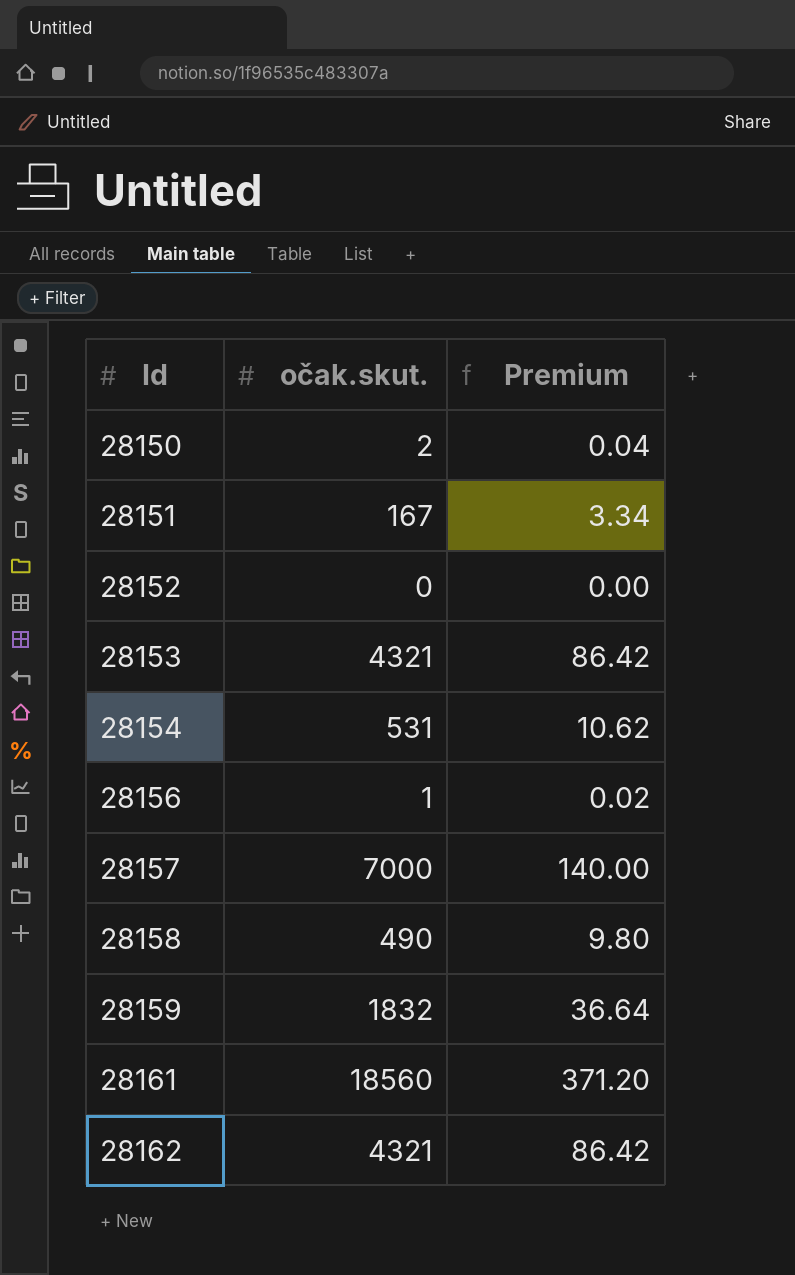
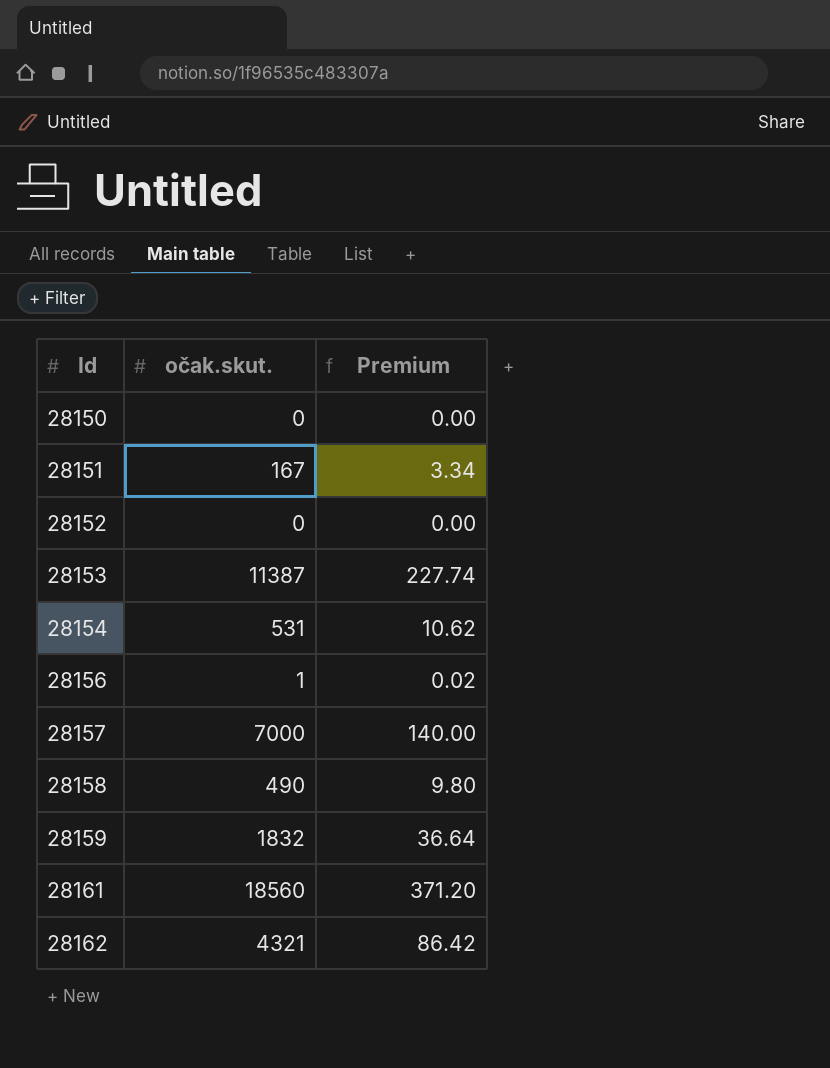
28150 | očak.skut.: 2 -> 0
28150 | Premium: 0.04 -> 0.00
28153 | očak.skut.: 4321 -> 11387
28153 | Premium: 86.42 -> 227.74

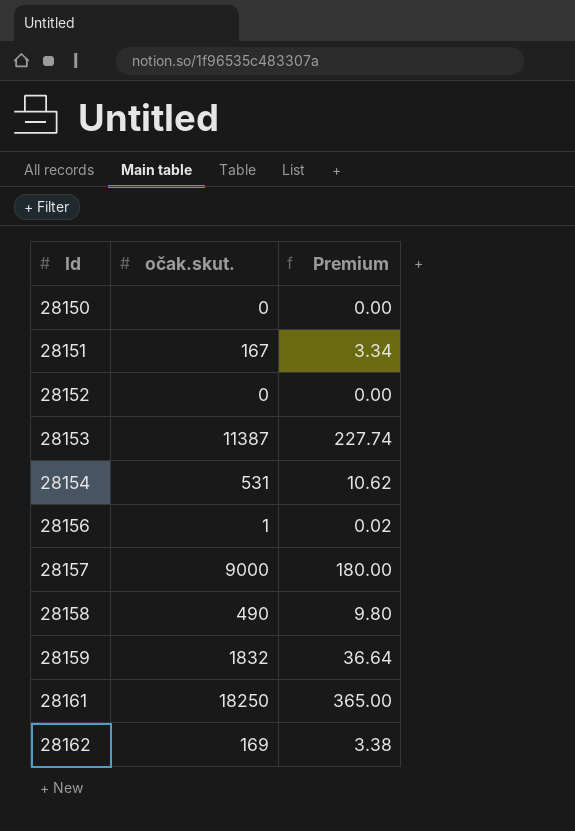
28157 | očak.skut.: 7000 -> 9000
28157 | Premium: 140.00 -> 180.00
28161 | očak.skut.: 18560 -> 18250
28161 | Premium: 371.20 -> 365.00
28162 | očak.skut.: 4321 -> 169
28162 | Premium: 86.42 -> 3.38

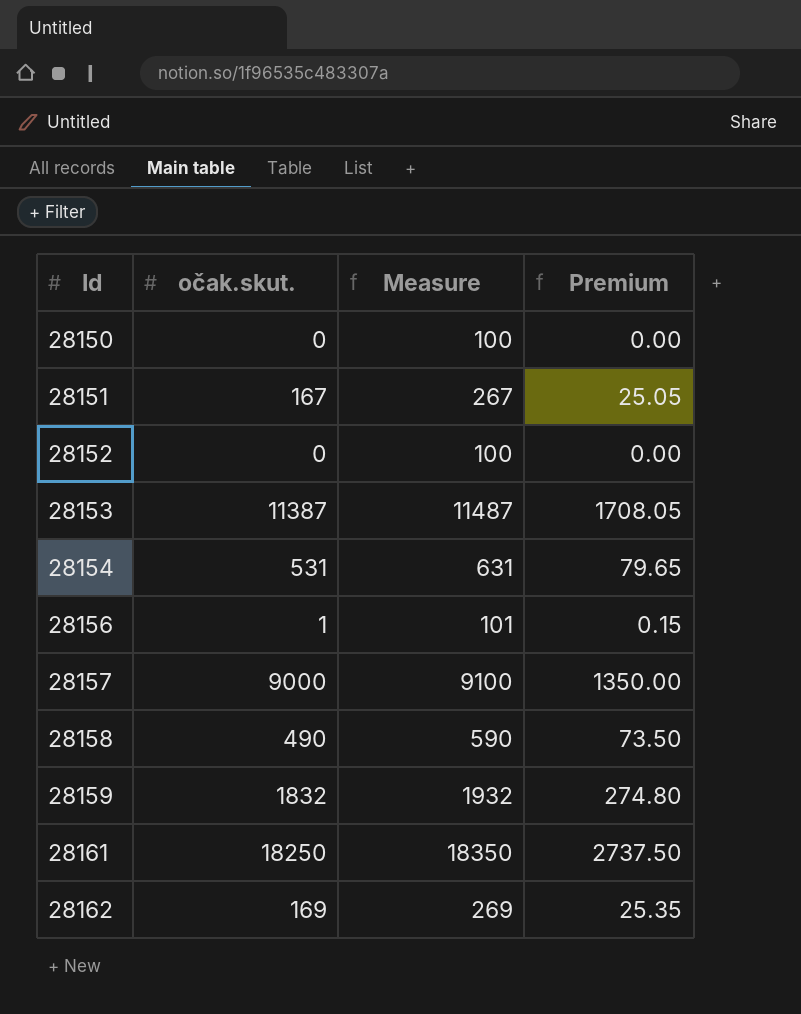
column Measure | formula: none -> [očak.skut.] + 100
column Premium | formula: [očak.skut.] * 0.02 -> [očak.skut.] * 0.15

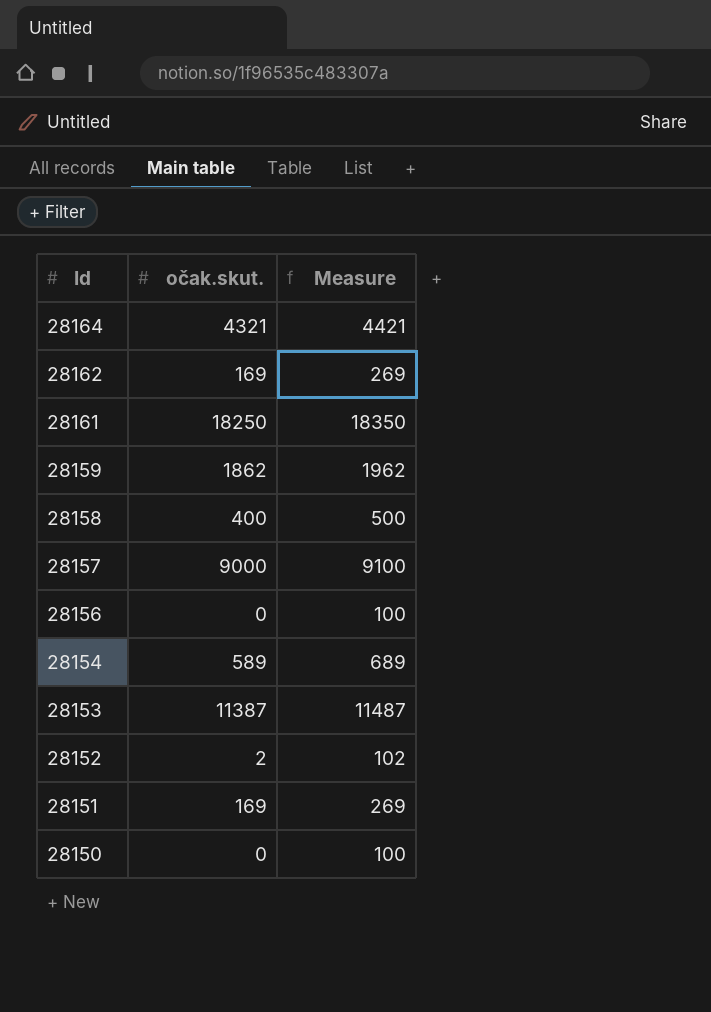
row order: Id ascending -> Id descending
column Premium | formula: [očak.skut.] * 0.15 -> none
row 28164: none -> 4321 | 4421
28159 | očak.skut.: 1832 -> 1862
28159 | Measure: 1932 -> 1962
28158 | očak.skut.: 490 -> 400
28158 | Measure: 590 -> 500
28156 | očak.skut.: 1 -> 0
28156 | Measure: 101 -> 100
28154 | očak.skut.: 531 -> 589
28154 | Measure: 631 -> 689
28152 | očak.skut.: 0 -> 2
28152 | Measure: 100 -> 102
28151 | očak.skut.: 167 -> 169
28151 | Measure: 267 -> 269

